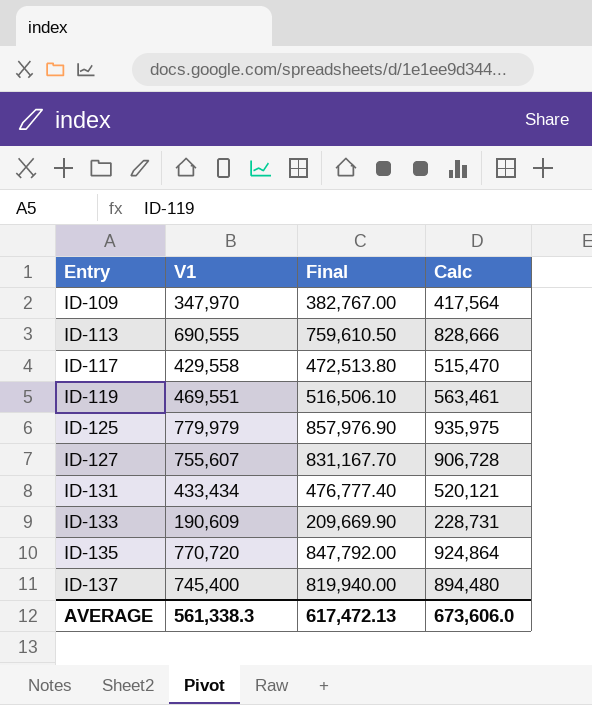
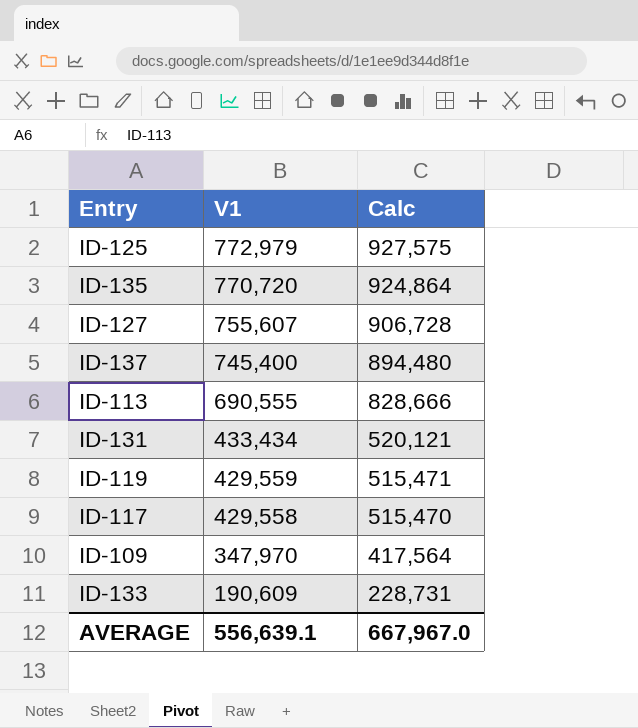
row order: Entry ascending -> V1 descending
column Final | formula: [V1] * 1.1 -> none
ID-125 | V1: 779,979 -> 772,979
ID-125 | Calc: 935,975 -> 927,575
ID-119 | V1: 469,551 -> 429,559
ID-119 | Calc: 563,461 -> 515,471
AVERAGE | V1: 561,338.3 -> 556,639.1
AVERAGE | Calc: 673,606.0 -> 667,967.0

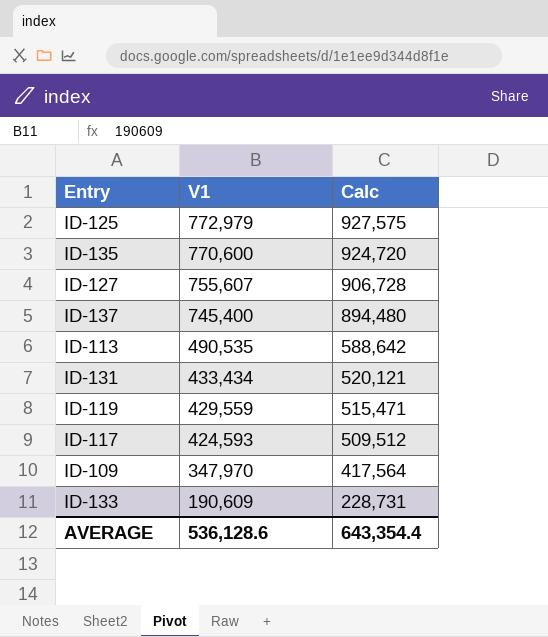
ID-135 | V1: 770,720 -> 770,600
ID-135 | Calc: 924,864 -> 924,720
ID-113 | V1: 690,555 -> 490,535
ID-113 | Calc: 828,666 -> 588,642
ID-117 | V1: 429,558 -> 424,593
ID-117 | Calc: 515,470 -> 509,512
AVERAGE | V1: 556,639.1 -> 536,128.6
AVERAGE | Calc: 667,967.0 -> 643,354.4

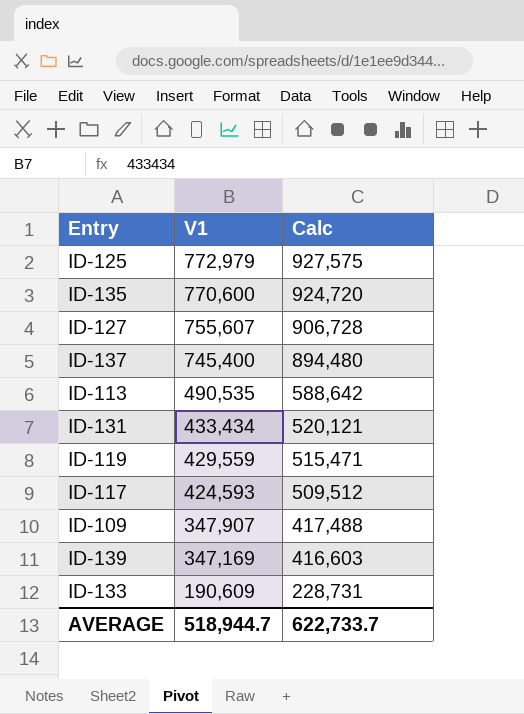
ID-109 | V1: 347,970 -> 347,907
ID-109 | Calc: 417,564 -> 417,488
row ID-139: none -> 347,169 | 416,603
AVERAGE | V1: 536,128.6 -> 518,944.7
AVERAGE | Calc: 643,354.4 -> 622,733.7

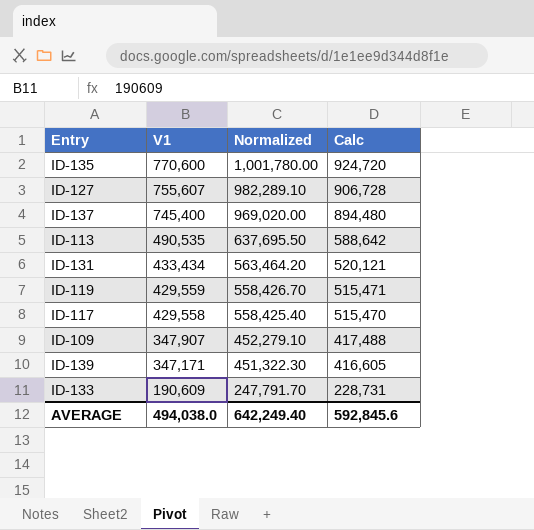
column Normalized | formula: none -> [V1] * 1.3
row ID-125: 772,979 | 927,575 -> none
ID-117 | V1: 424,593 -> 429,558
ID-117 | Calc: 509,512 -> 515,470
ID-139 | V1: 347,169 -> 347,171
ID-139 | Calc: 416,603 -> 416,605
AVERAGE | V1: 518,944.7 -> 494,038.0
AVERAGE | Calc: 622,733.7 -> 592,845.6

